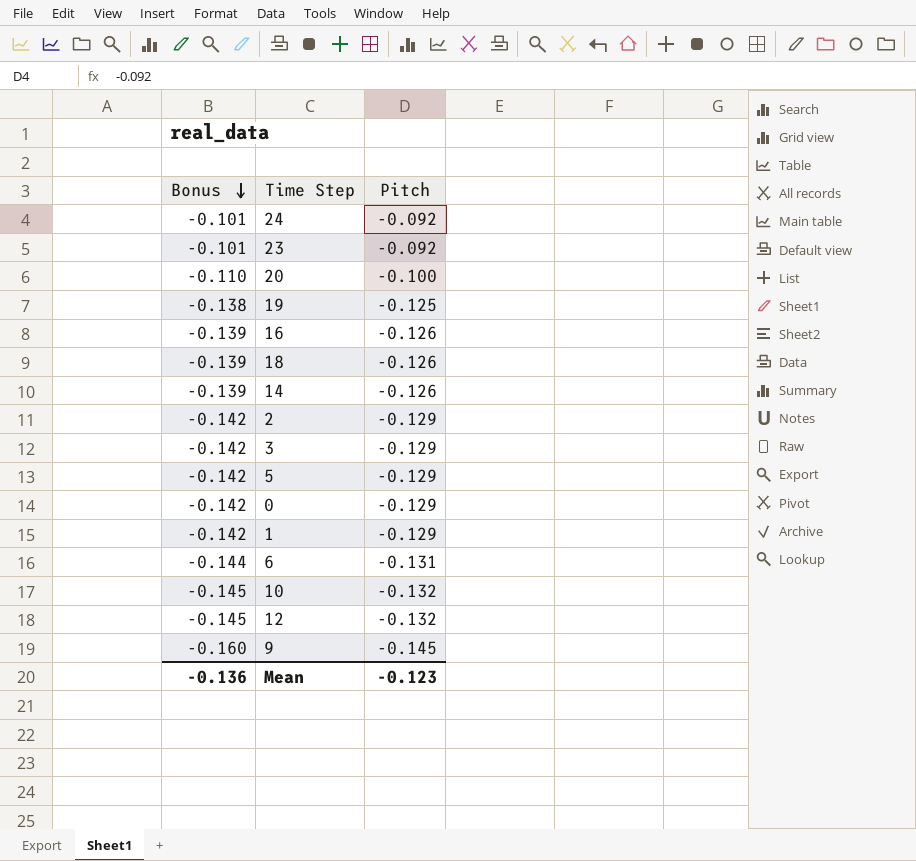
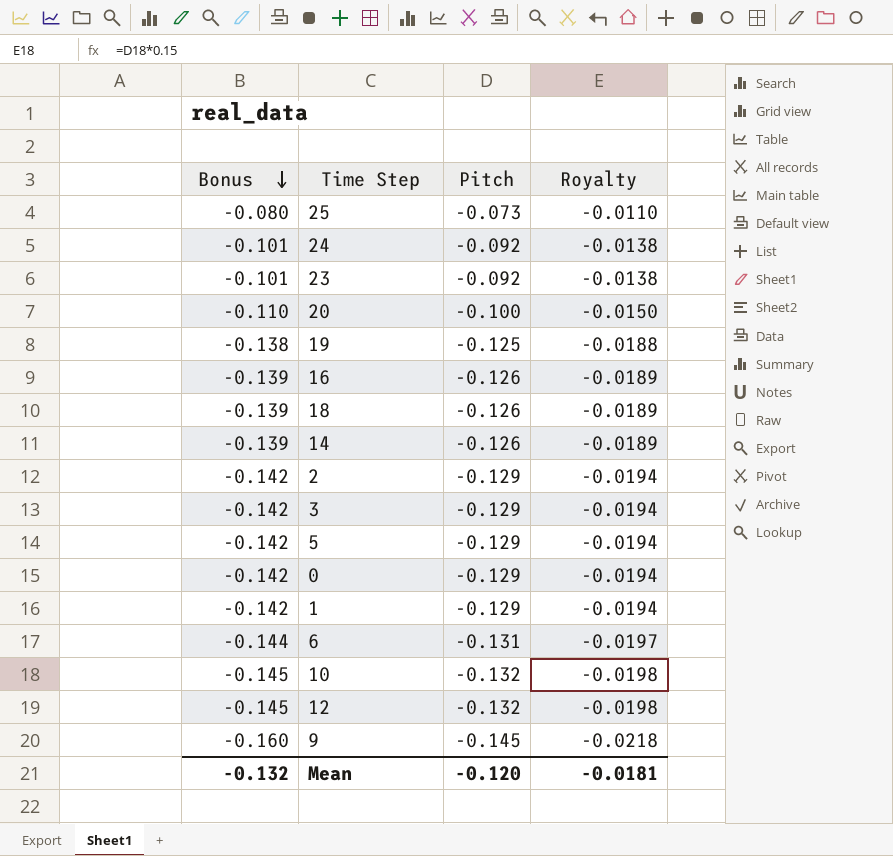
column Royalty | formula: none -> [Pitch] * 0.15
row 25: none -> -0.080 | -0.073 | -0.0110
Mean | Bonus: -0.136 -> -0.132
Mean | Pitch: -0.123 -> -0.120

